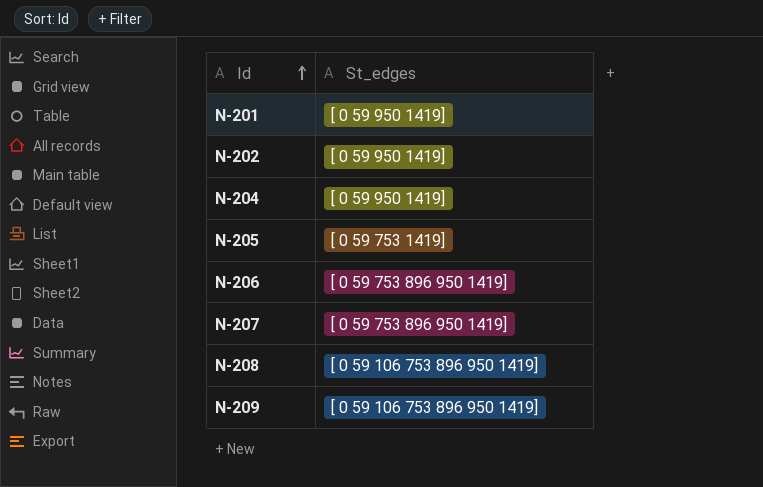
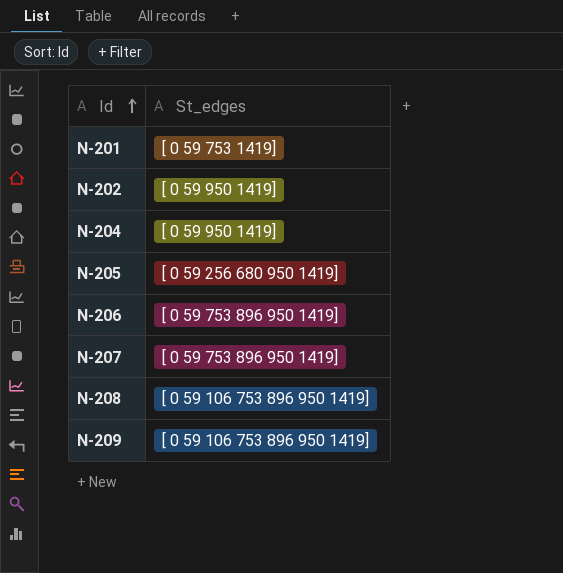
N-201 | St_edges: [ 0 59 950 1419] -> [ 0 59 753 1419]
N-205 | St_edges: [ 0 59 753 1419] -> [ 0 59 256 680 950 1419]

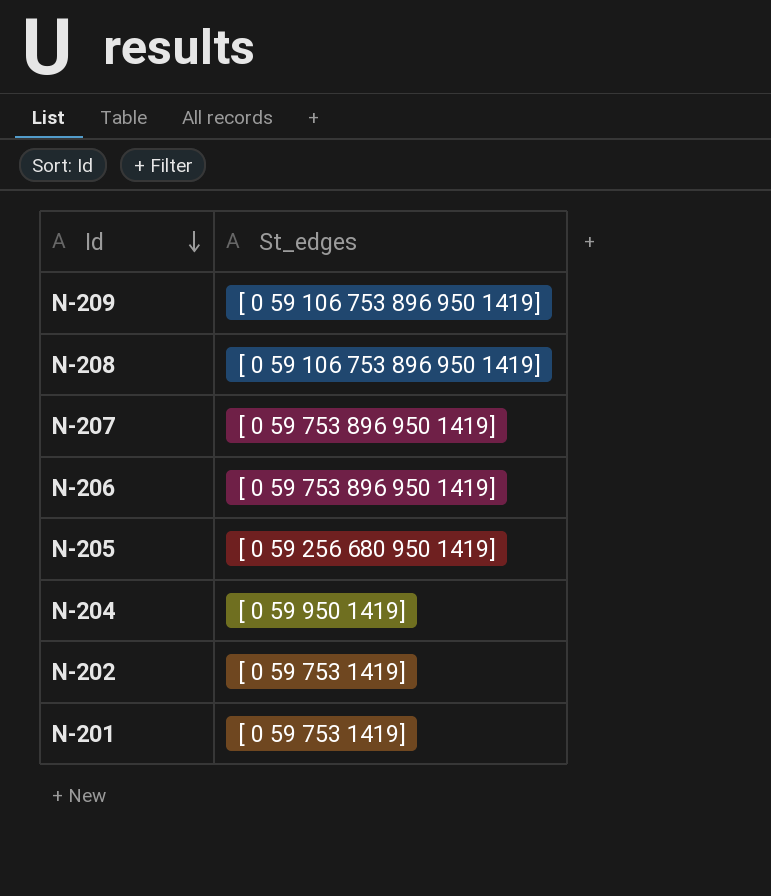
row order: Id ascending -> Id descending
N-202 | St_edges: [ 0 59 950 1419] -> [ 0 59 753 1419]

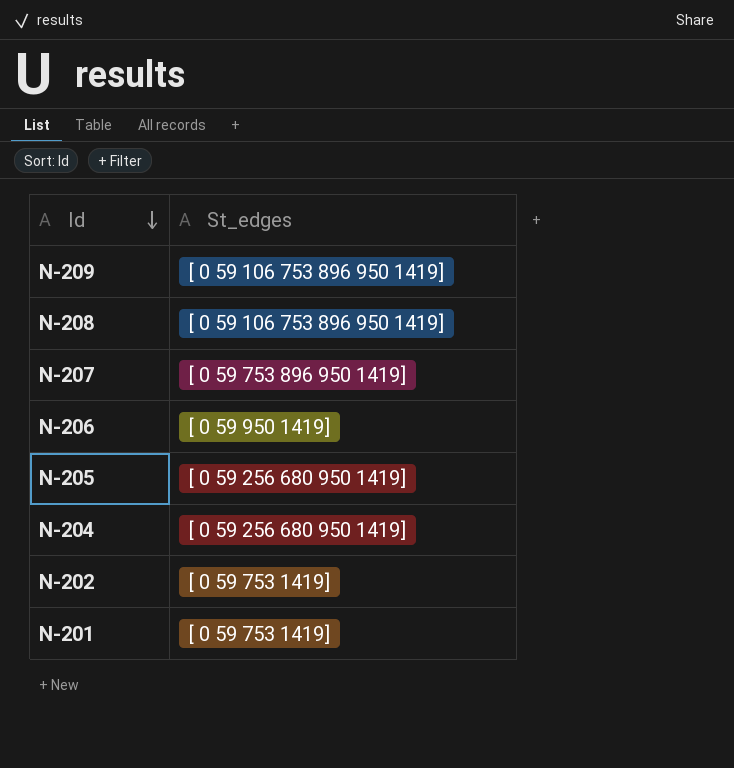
N-206 | St_edges: [ 0 59 753 896 950 1419] -> [ 0 59 950 1419]
N-204 | St_edges: [ 0 59 950 1419] -> [ 0 59 256 680 950 1419]

